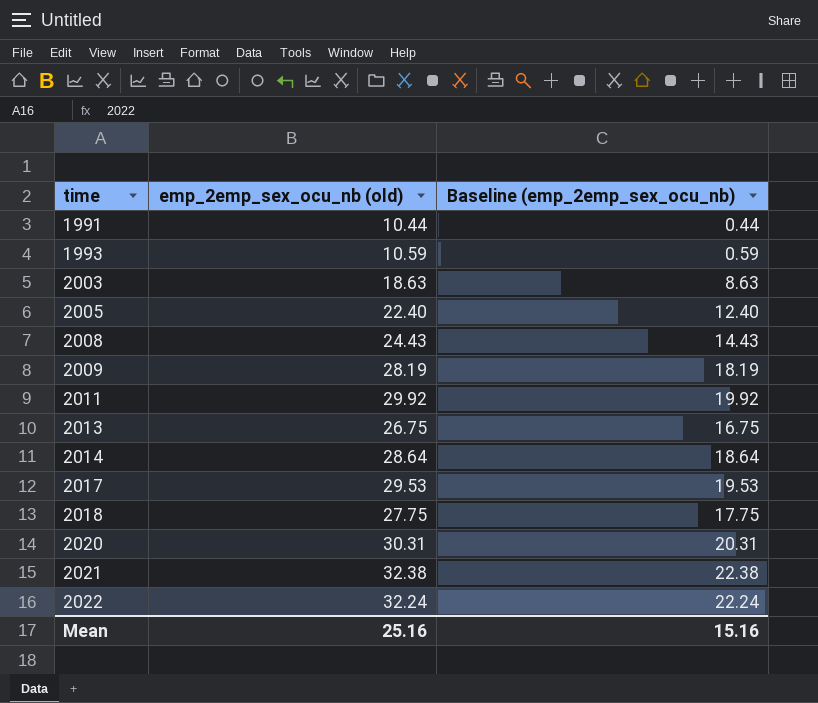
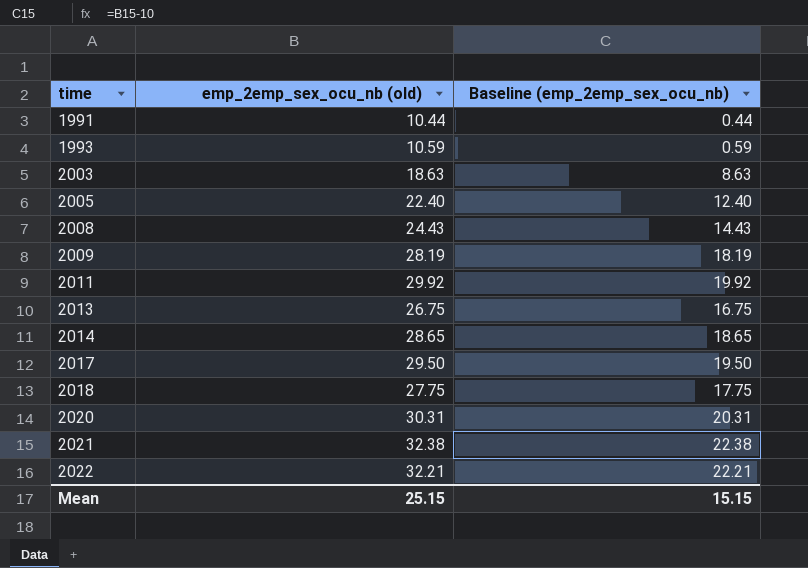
2014 | emp_2emp_sex_ocu_nb (old): 28.64 -> 28.65
2014 | Baseline (emp_2emp_sex_ocu_nb): 18.64 -> 18.65
2017 | emp_2emp_sex_ocu_nb (old): 29.53 -> 29.50
2017 | Baseline (emp_2emp_sex_ocu_nb): 19.53 -> 19.50
2022 | emp_2emp_sex_ocu_nb (old): 32.24 -> 32.21
2022 | Baseline (emp_2emp_sex_ocu_nb): 22.24 -> 22.21
Mean | emp_2emp_sex_ocu_nb (old): 25.16 -> 25.15
Mean | Baseline (emp_2emp_sex_ocu_nb): 15.16 -> 15.15

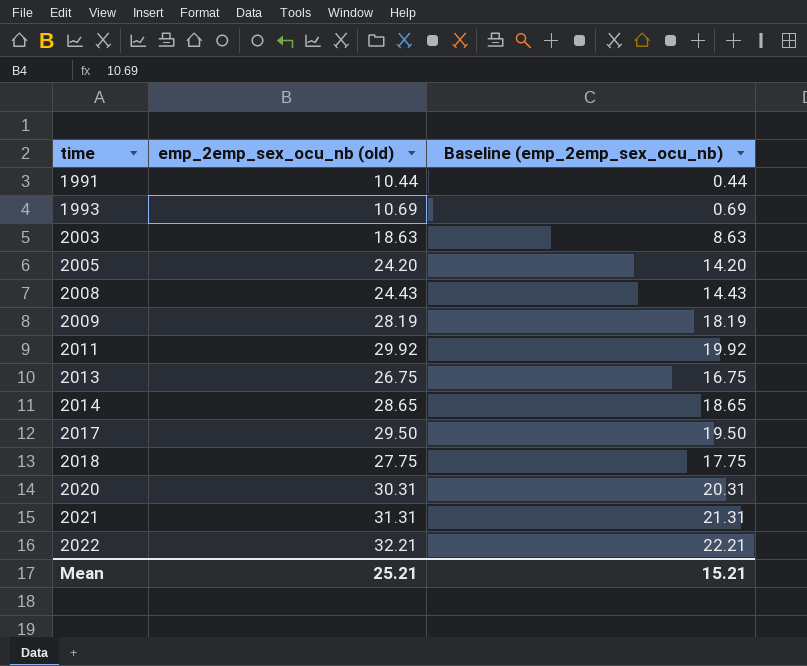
1993 | emp_2emp_sex_ocu_nb (old): 10.59 -> 10.69
1993 | Baseline (emp_2emp_sex_ocu_nb): 0.59 -> 0.69
2005 | emp_2emp_sex_ocu_nb (old): 22.40 -> 24.20
2005 | Baseline (emp_2emp_sex_ocu_nb): 12.40 -> 14.20
2021 | emp_2emp_sex_ocu_nb (old): 32.38 -> 31.31
2021 | Baseline (emp_2emp_sex_ocu_nb): 22.38 -> 21.31
Mean | emp_2emp_sex_ocu_nb (old): 25.15 -> 25.21
Mean | Baseline (emp_2emp_sex_ocu_nb): 15.15 -> 15.21

